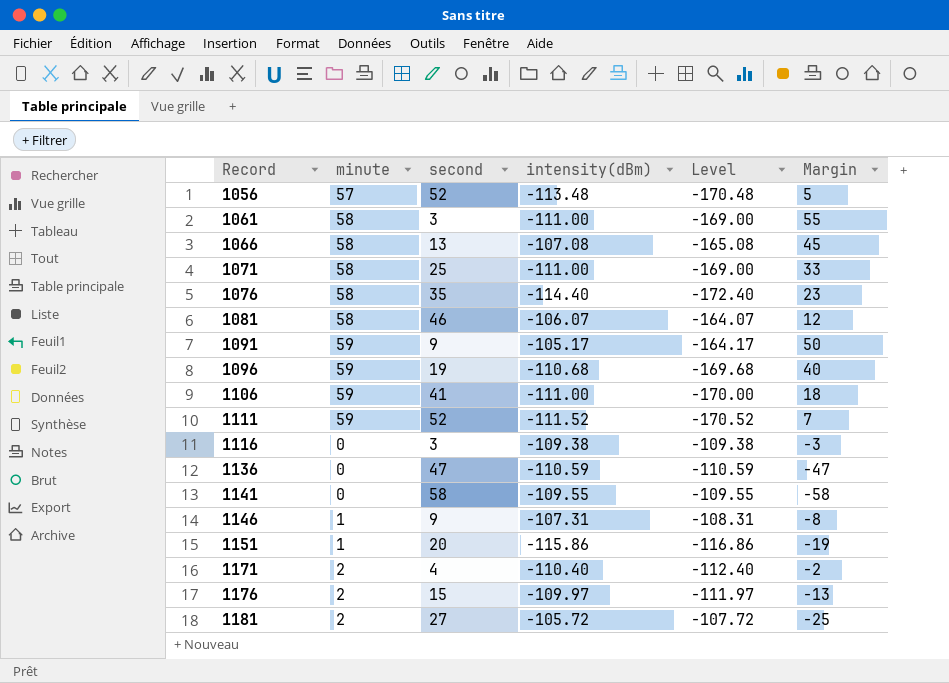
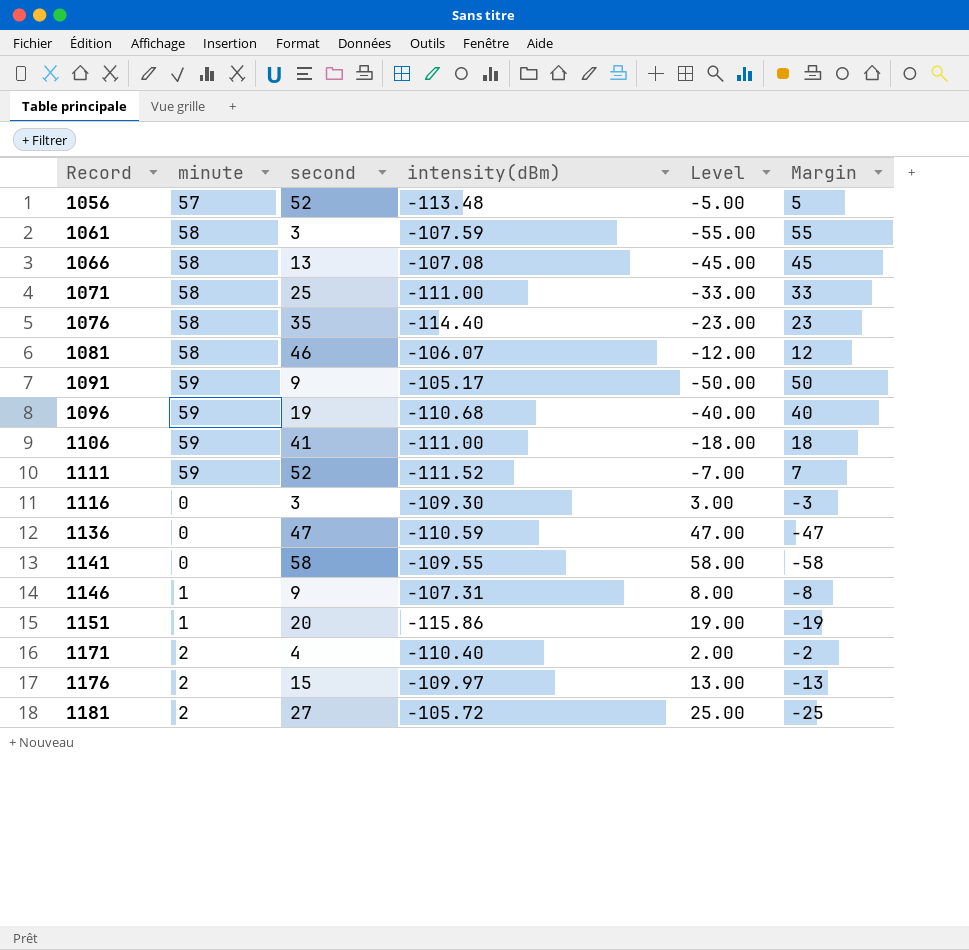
column Level | formula: [intensity(dBm)] - [minute] -> [second] - [minute]
1061 | intensity(dBm): -111.00 -> -107.59
1116 | intensity(dBm): -109.38 -> -109.30

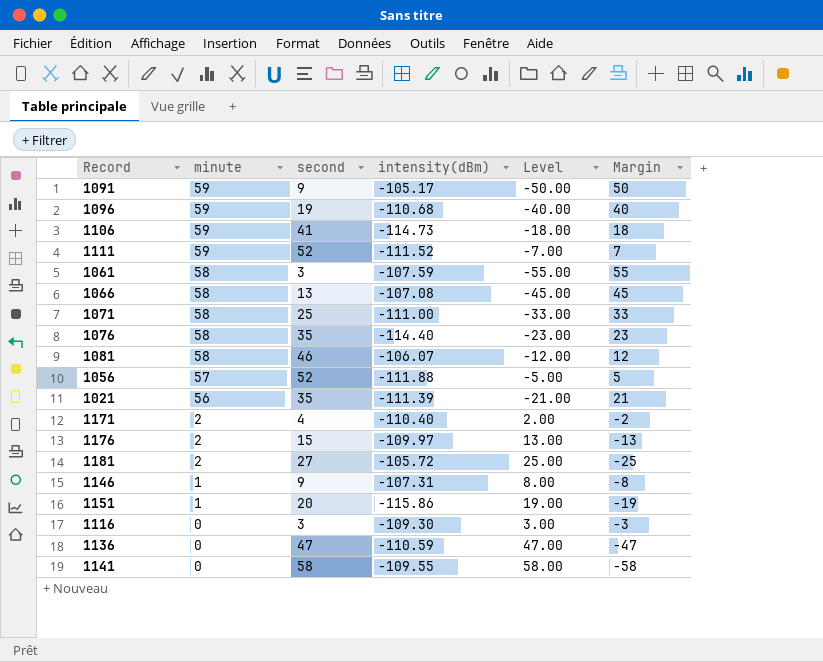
row order: Record ascending -> minute descending
1106 | intensity(dBm): -111.00 -> -114.73
1056 | intensity(dBm): -113.48 -> -111.88
row 1021: none -> 56 | 35 | -111.39 | -21.00 | 21

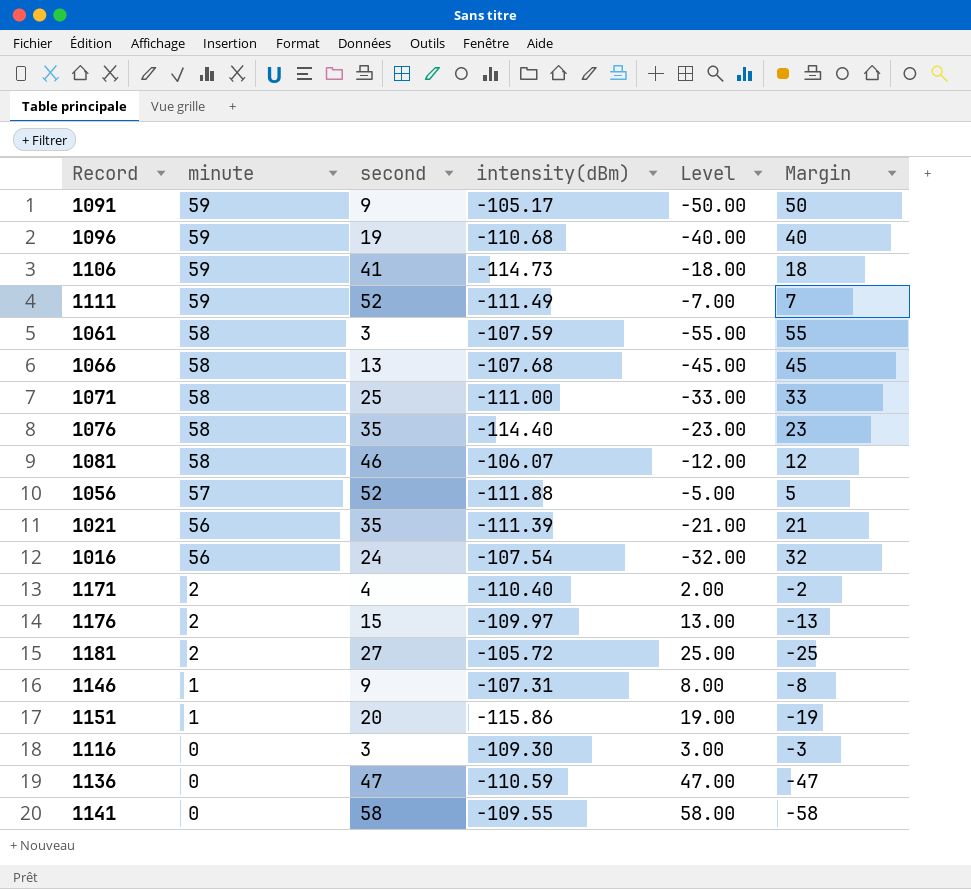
1111 | intensity(dBm): -111.52 -> -111.49
1066 | intensity(dBm): -107.08 -> -107.68
row 1016: none -> 56 | 24 | -107.54 | -32.00 | 32

